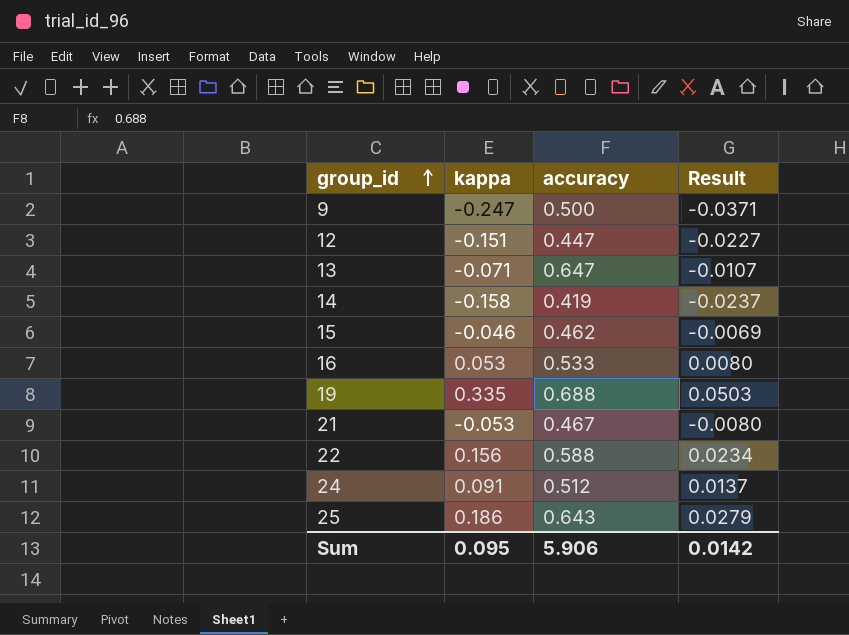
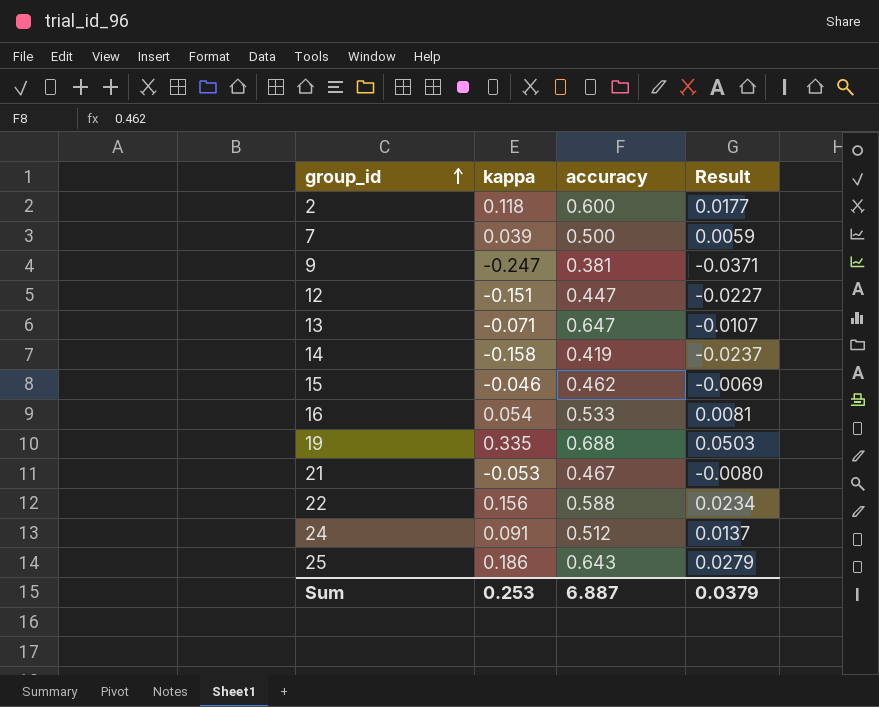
row 2: none -> 0.118 | 0.600 | 0.0177
row 7: none -> 0.039 | 0.500 | 0.0059
9 | accuracy: 0.500 -> 0.381
16 | kappa: 0.053 -> 0.054
16 | Result: 0.0080 -> 0.0081
Sum | kappa: 0.095 -> 0.253
Sum | accuracy: 5.906 -> 6.887
Sum | Result: 0.0142 -> 0.0379

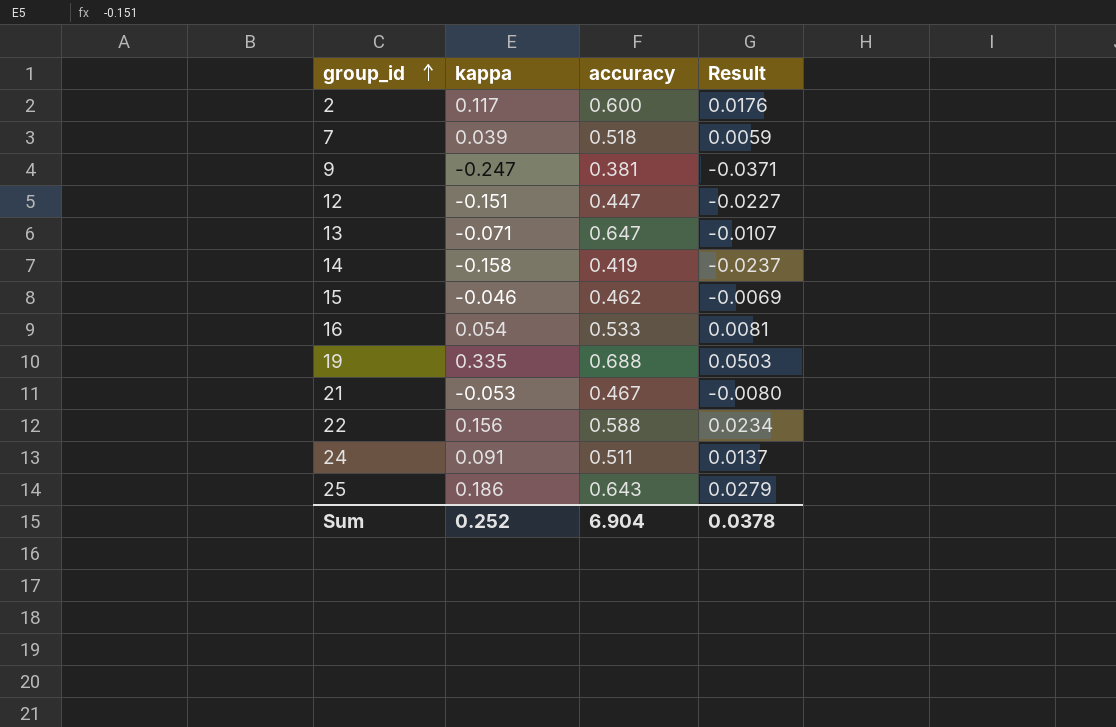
2 | kappa: 0.118 -> 0.117
2 | Result: 0.0177 -> 0.0176
7 | accuracy: 0.500 -> 0.518
24 | accuracy: 0.512 -> 0.511
Sum | kappa: 0.253 -> 0.252
Sum | accuracy: 6.887 -> 6.904
Sum | Result: 0.0379 -> 0.0378

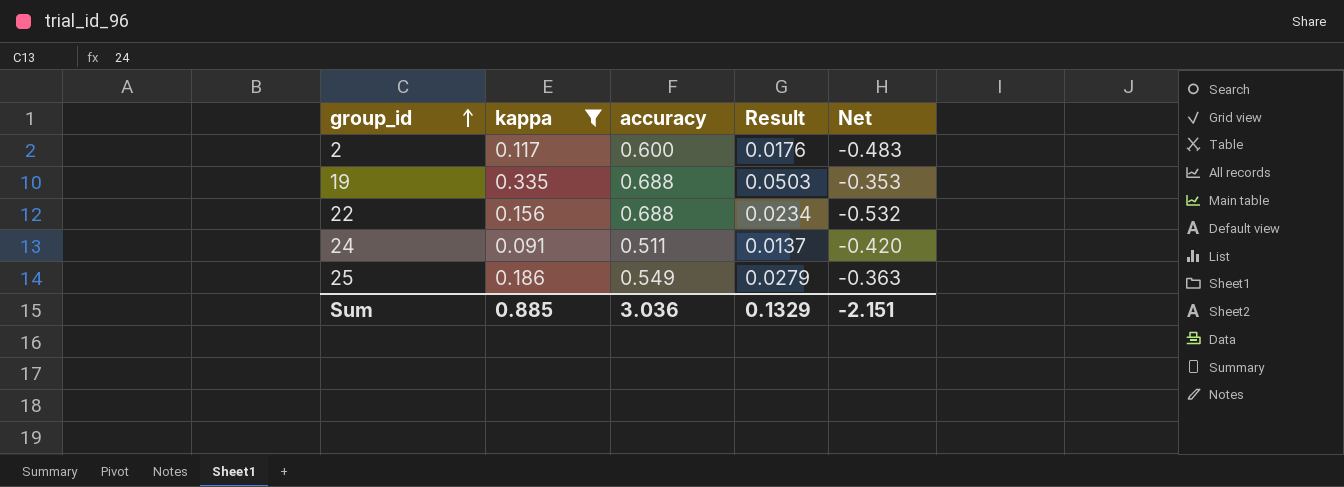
filter: none -> kappa >= 0.091
column Net | formula: none -> [kappa] - [accuracy]
22 | accuracy: 0.588 -> 0.688
25 | accuracy: 0.643 -> 0.549
Sum | kappa: 0.252 -> 0.885
Sum | accuracy: 6.904 -> 3.036
Sum | Result: 0.0378 -> 0.1329

